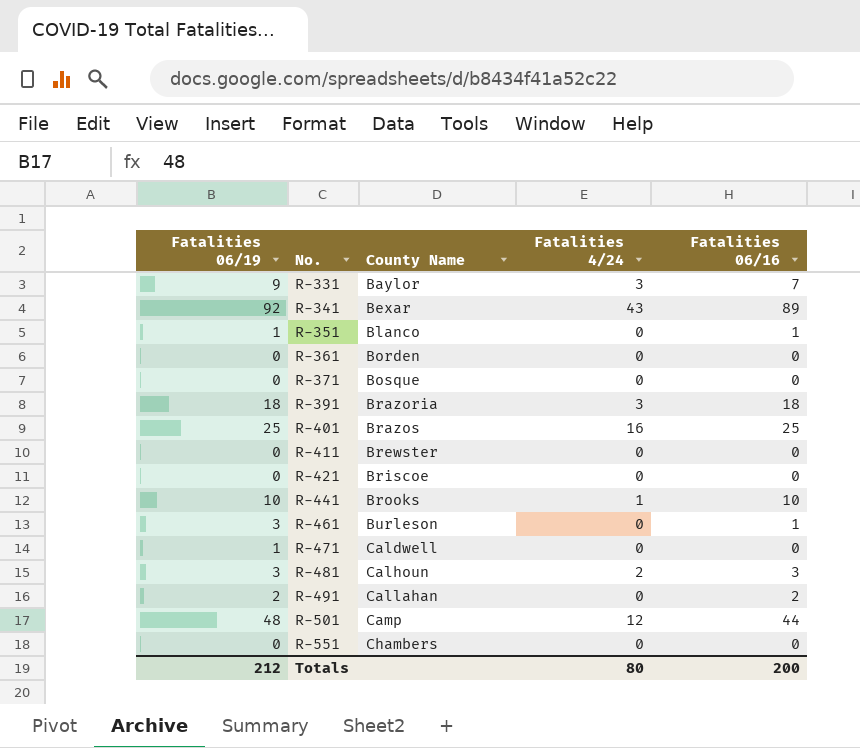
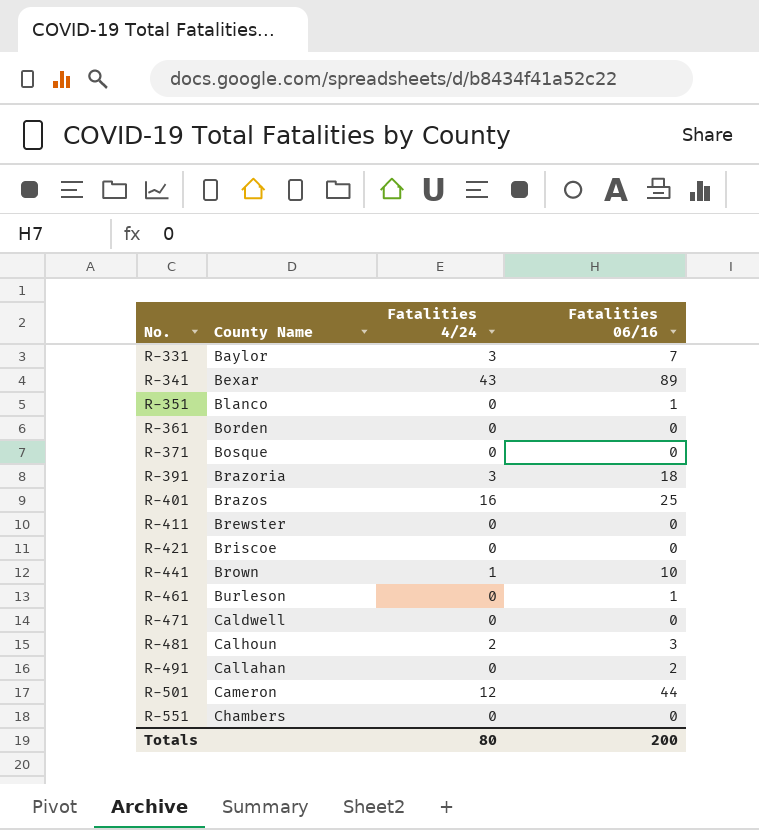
column Fatalities 06/19 | position: 1 -> none
R-441 | County Name: Brooks -> Brown
R-501 | County Name: Camp -> Cameron

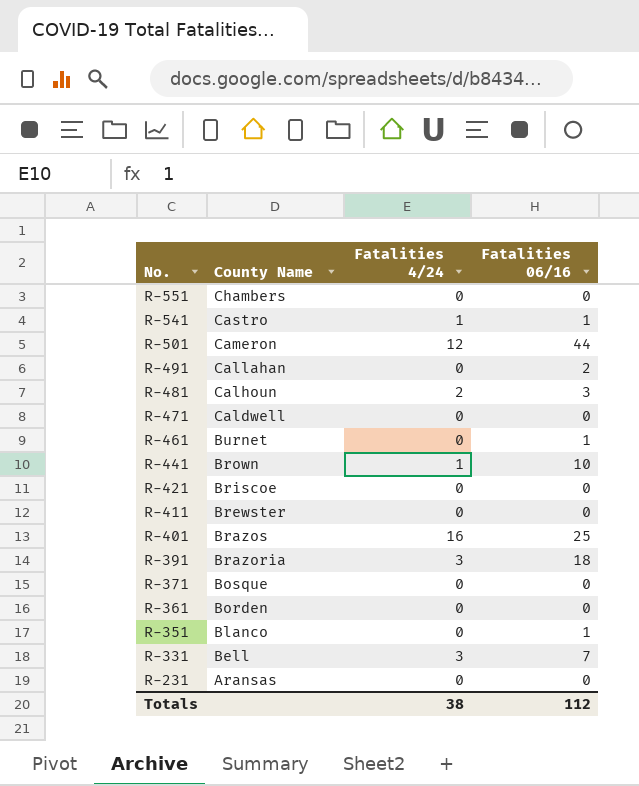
row order: No. ascending -> No. descending
row R-341: Bexar | 43 | 89 -> none
row R-541: none -> Castro | 1 | 1
R-461 | County Name: Burleson -> Burnet
R-331 | County Name: Baylor -> Bell
row R-231: none -> Aransas | 0 | 0
Totals | Fatalities 4/24: 80 -> 38
Totals | Fatalities 06/16: 200 -> 112

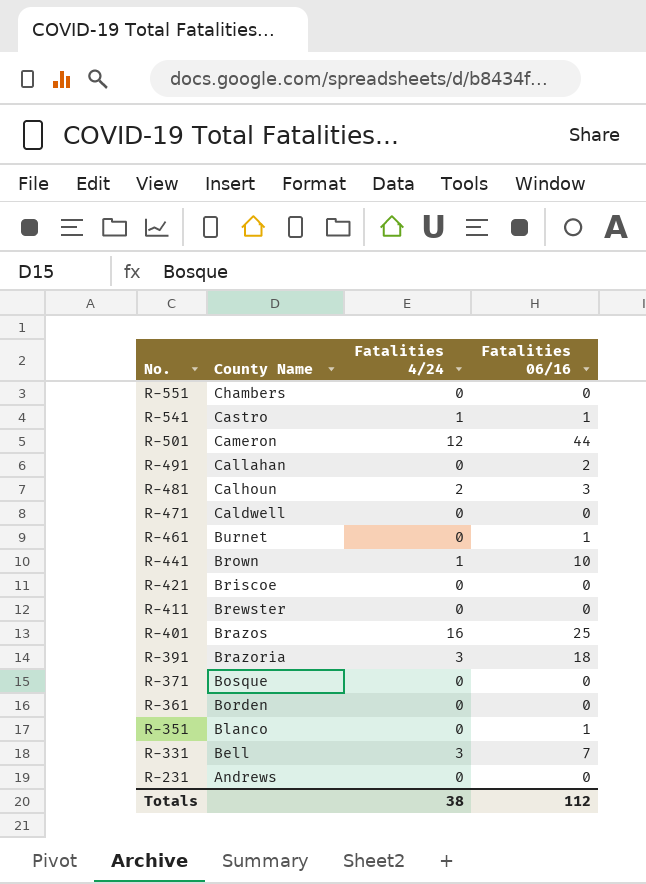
R-231 | County Name: Aransas -> Andrews

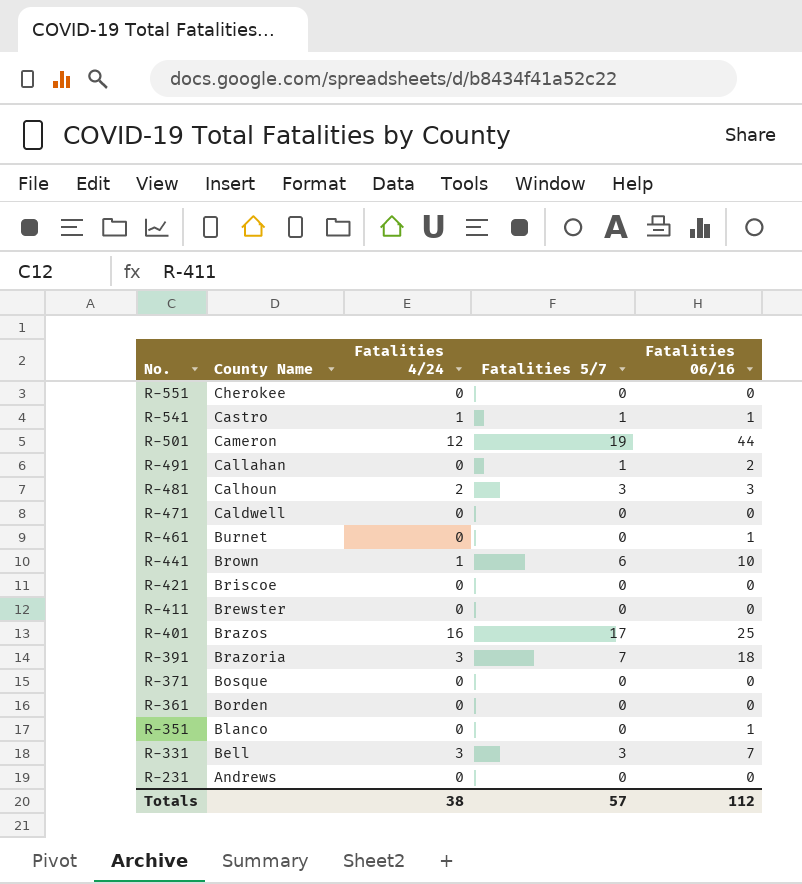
column Fatalities 5/7 | position: none -> 4
R-551 | County Name: Chambers -> Cherokee

